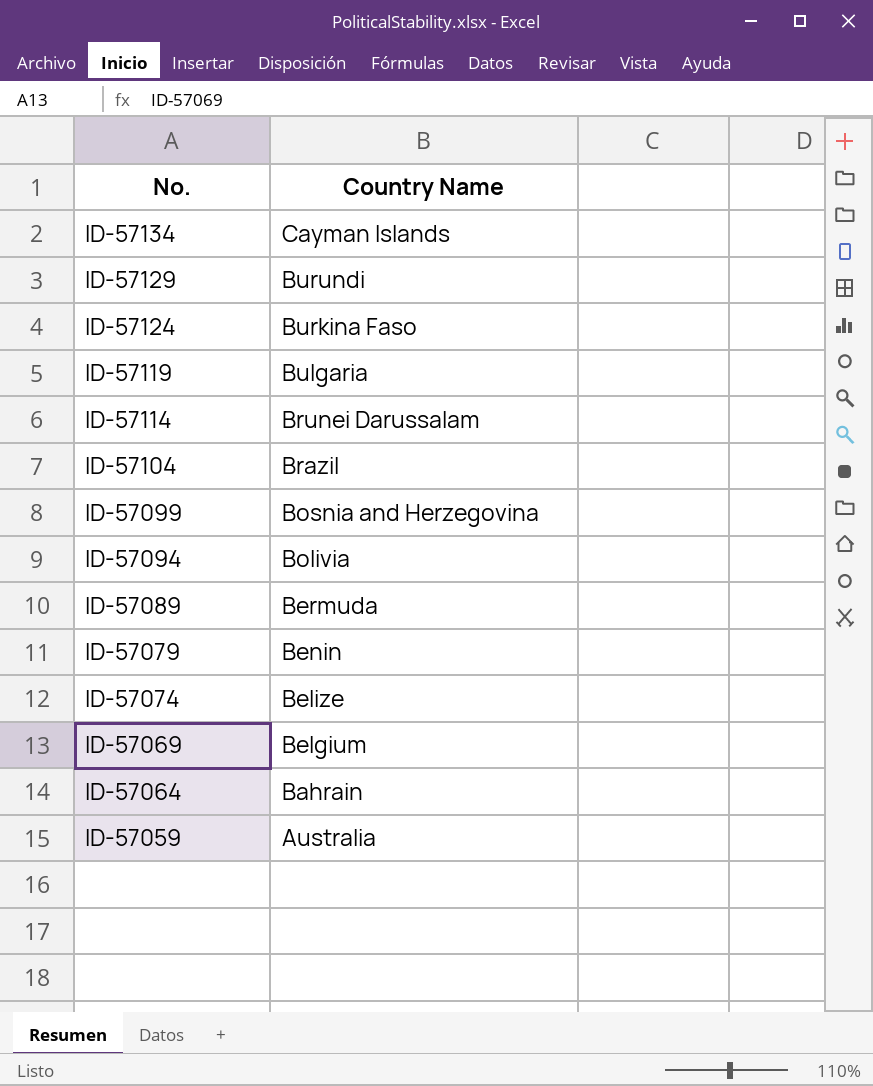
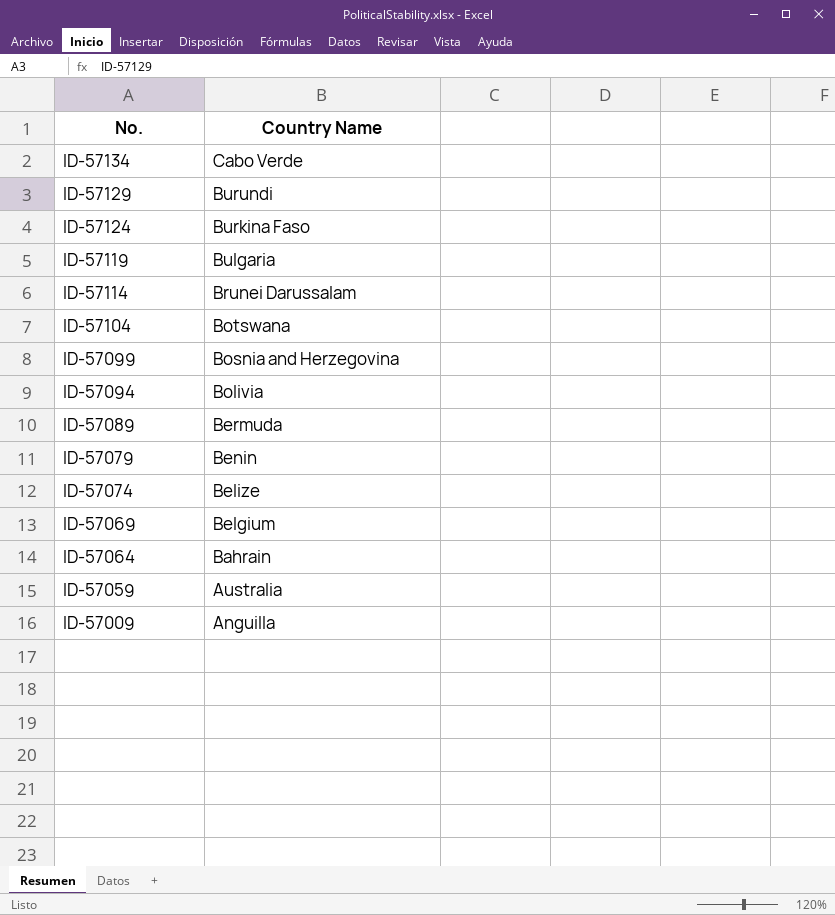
ID-57134 | Country Name: Cayman Islands -> Cabo Verde
ID-57104 | Country Name: Brazil -> Botswana
row ID-57009: none -> Anguilla

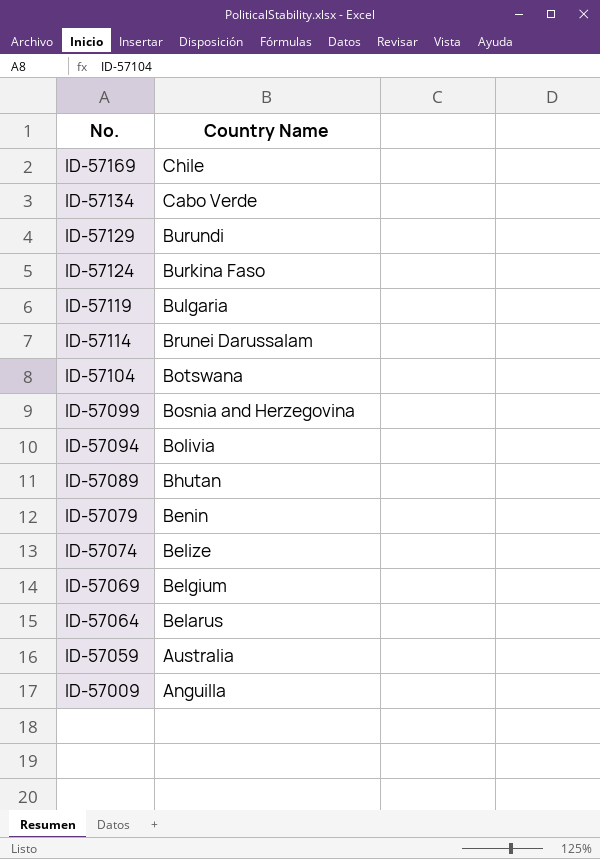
row ID-57169: none -> Chile
ID-57089 | Country Name: Bermuda -> Bhutan
ID-57064 | Country Name: Bahrain -> Belarus

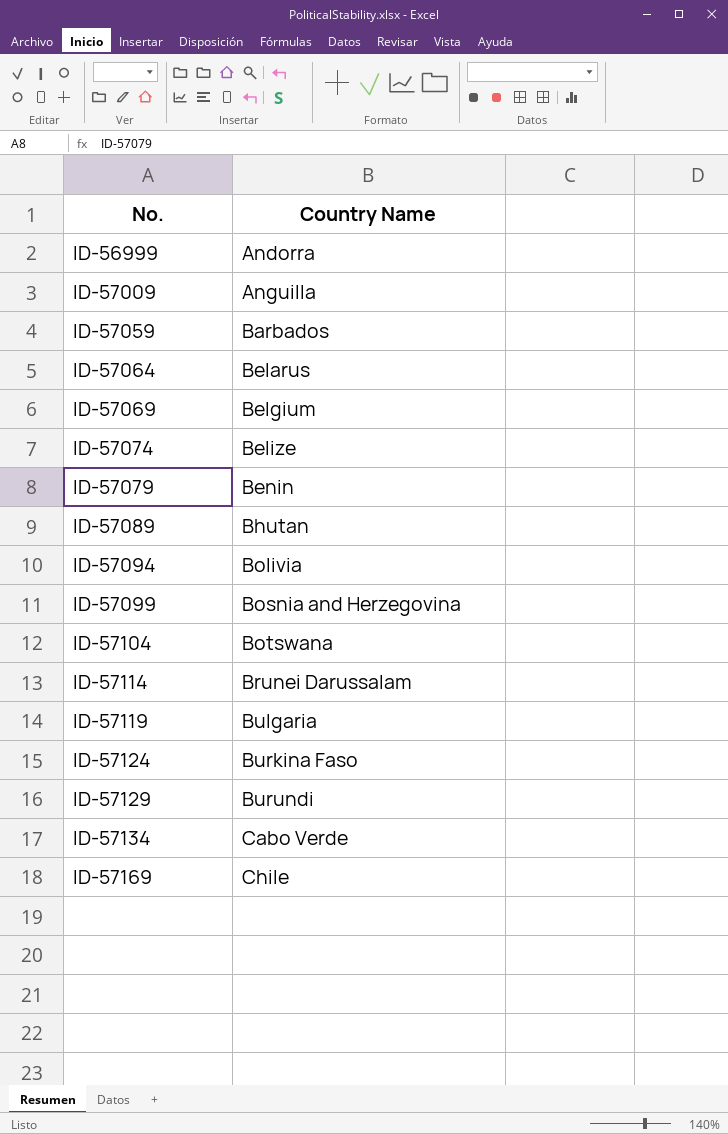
row order: No. descending -> No. ascending
row ID-56999: none -> Andorra
ID-57059 | Country Name: Australia -> Barbados

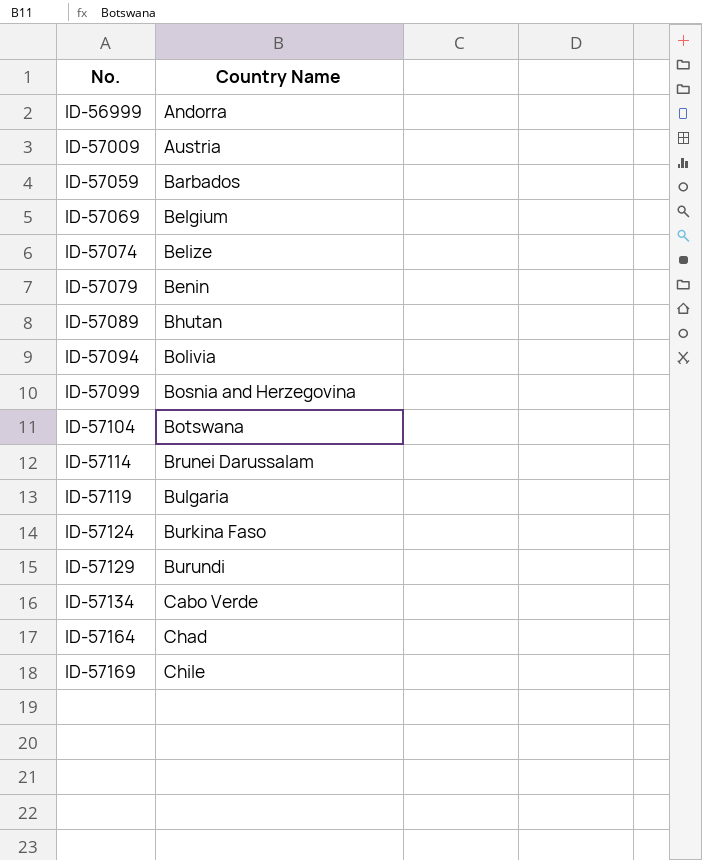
row ID-57064: Belarus -> none
ID-57009 | Country Name: Anguilla -> Austria
row ID-57164: none -> Chad

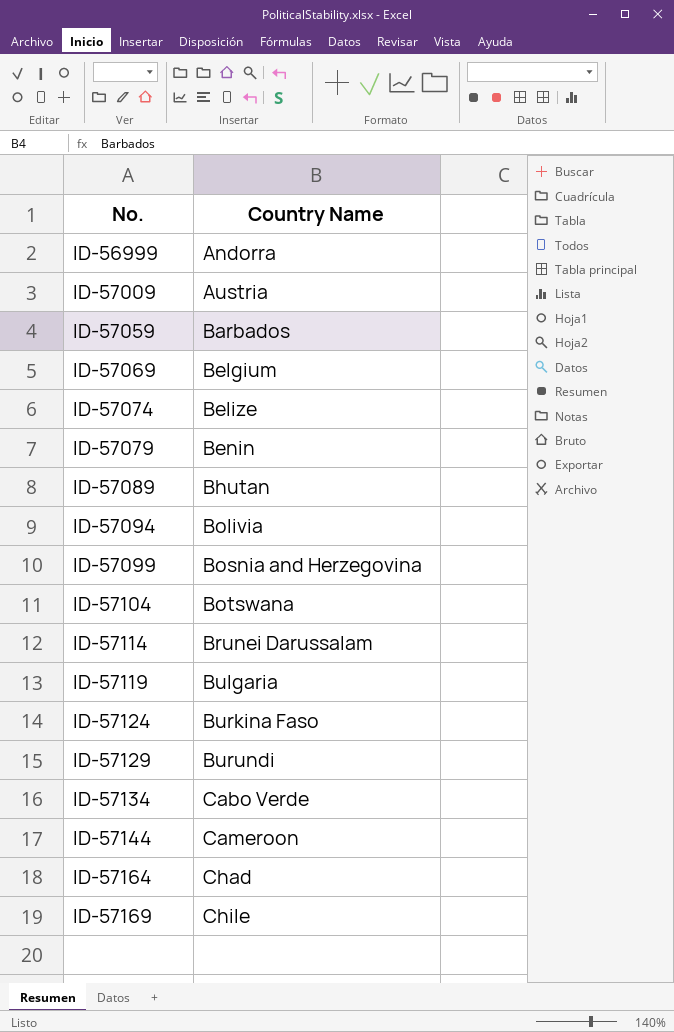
row ID-57144: none -> Cameroon

